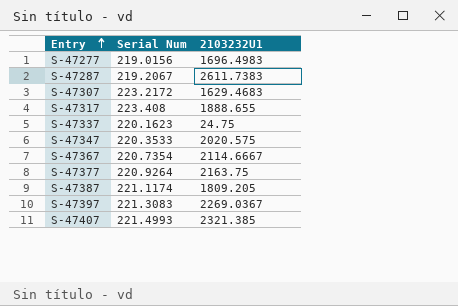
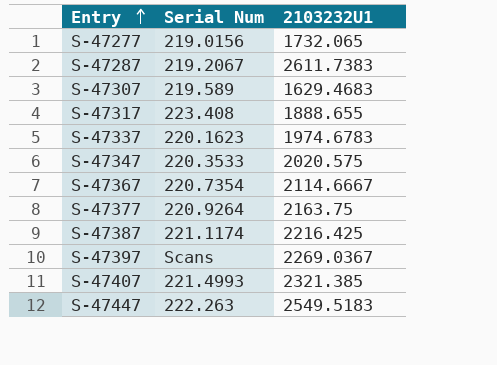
S-47277 | 2103232U1: 1696.4983 -> 1732.065
S-47307 | Serial Num: 223.2172 -> 219.589
S-47337 | 2103232U1: 24.75 -> 1974.6783
S-47387 | 2103232U1: 1809.205 -> 2216.425
S-47397 | Serial Num: 221.3083 -> Scans
row S-47447: none -> 222.263 | 2549.5183

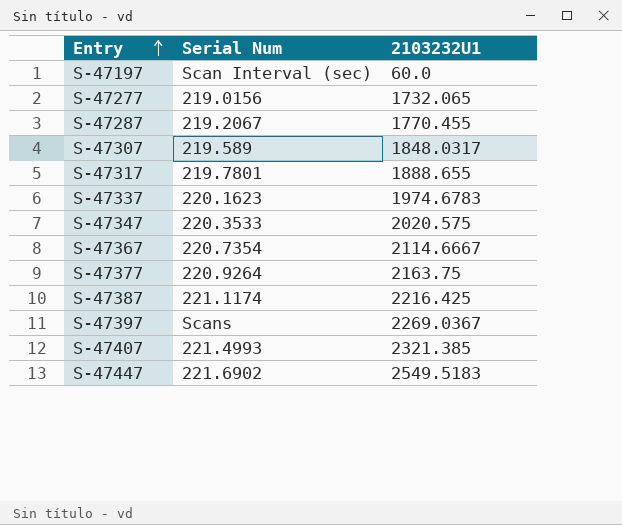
row S-47197: none -> Scan Interval (sec) | 60.0
S-47287 | 2103232U1: 2611.7383 -> 1770.455
S-47307 | 2103232U1: 1629.4683 -> 1848.0317
S-47317 | Serial Num: 223.408 -> 219.7801
S-47447 | Serial Num: 222.263 -> 221.6902

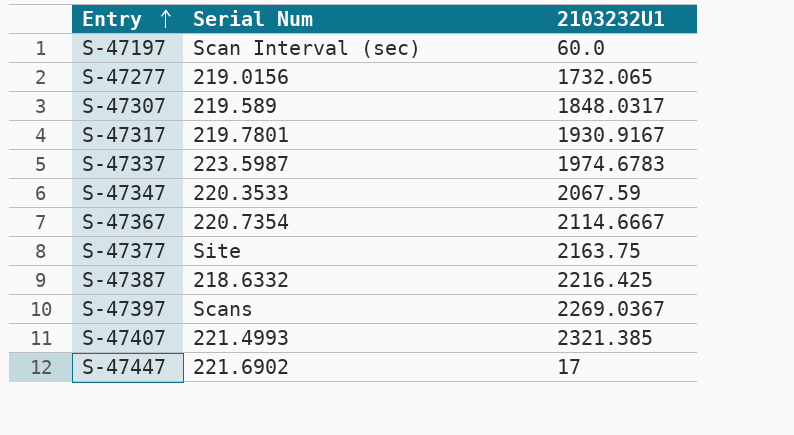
row S-47287: 219.2067 | 1770.455 -> none
S-47317 | 2103232U1: 1888.655 -> 1930.9167
S-47337 | Serial Num: 220.1623 -> 223.5987
S-47347 | 2103232U1: 2020.575 -> 2067.59
S-47377 | Serial Num: 220.9264 -> Site
S-47387 | Serial Num: 221.1174 -> 218.6332
S-47447 | 2103232U1: 2549.5183 -> 17

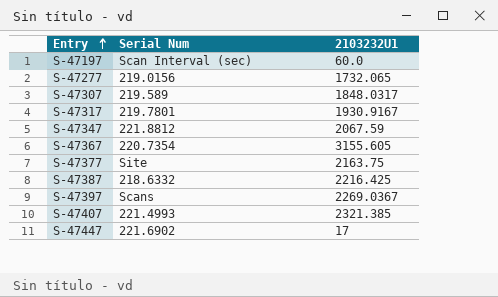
row S-47337: 223.5987 | 1974.6783 -> none
S-47347 | Serial Num: 220.3533 -> 221.8812
S-47367 | 2103232U1: 2114.6667 -> 3155.605

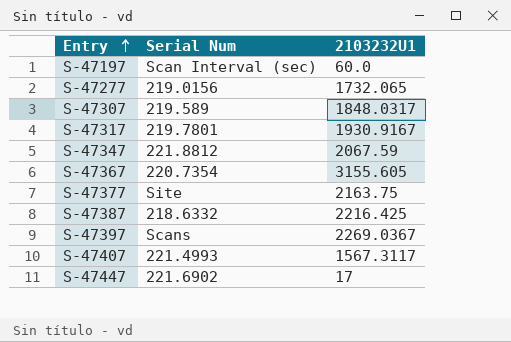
S-47407 | 2103232U1: 2321.385 -> 1567.3117

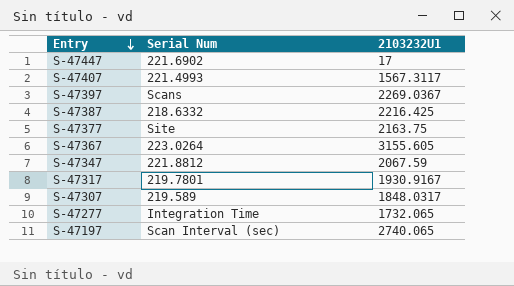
row order: Entry ascending -> Entry descending
S-47367 | Serial Num: 220.7354 -> 223.0264
S-47277 | Serial Num: 219.0156 -> Integration Time
S-47197 | 2103232U1: 60.0 -> 2740.065

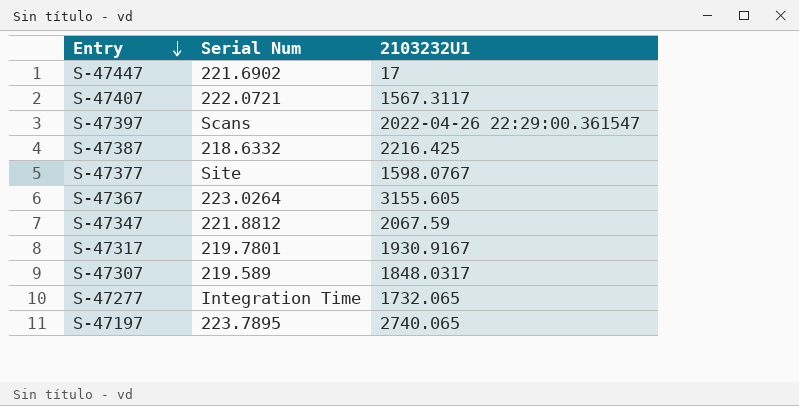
S-47407 | Serial Num: 221.4993 -> 222.0721
S-47397 | 2103232U1: 2269.0367 -> 2022-04-26 22:29:00.361547
S-47377 | 2103232U1: 2163.75 -> 1598.0767
S-47197 | Serial Num: Scan Interval (sec) -> 223.7895

